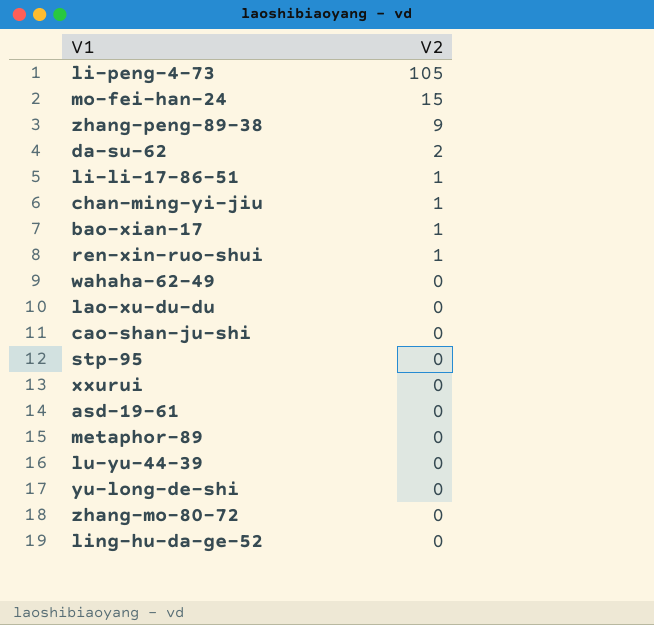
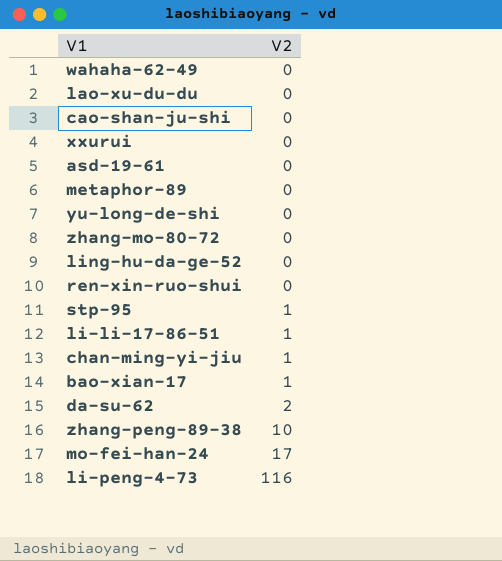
row order: V2 descending -> V2 ascending
row lu-yu-44-39: 0 -> none
ren-xin-ruo-shui | V2: 1 -> 0
stp-95 | V2: 0 -> 1
zhang-peng-89-38 | V2: 9 -> 10
mo-fei-han-24 | V2: 15 -> 17
li-peng-4-73 | V2: 105 -> 116

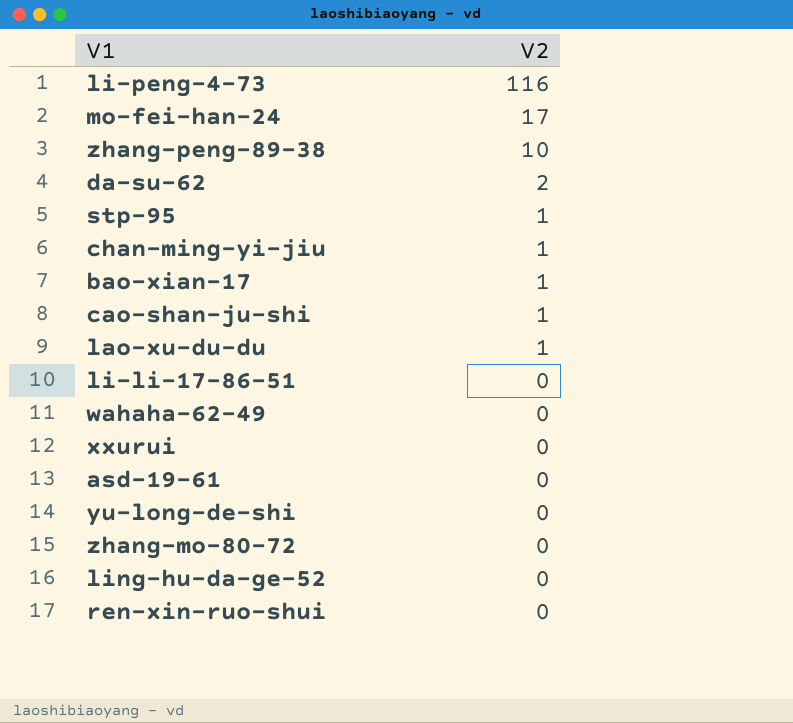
row order: V2 ascending -> V2 descending
row metaphor-89: 0 -> none
cao-shan-ju-shi | V2: 0 -> 1
lao-xu-du-du | V2: 0 -> 1
li-li-17-86-51 | V2: 1 -> 0

